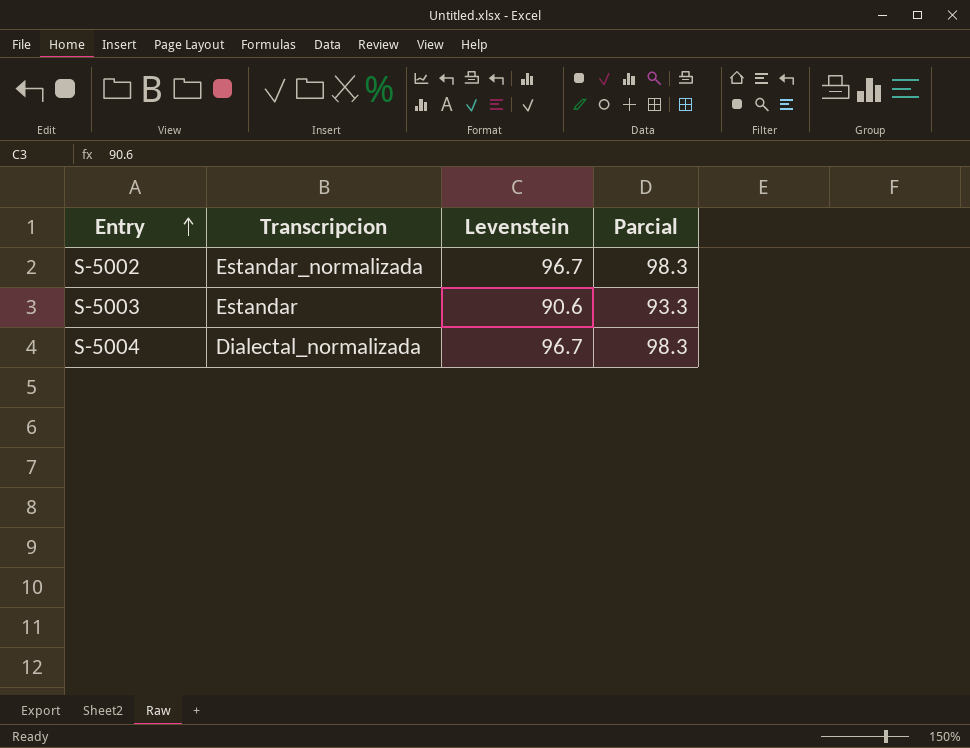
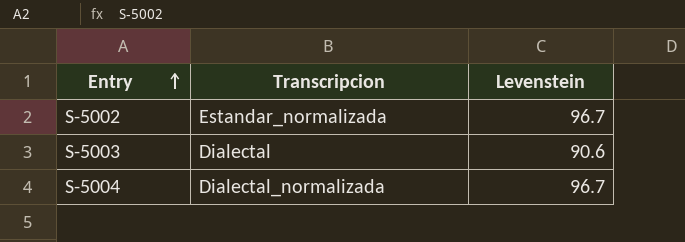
column Parcial | position: 4 -> none
S-5003 | Transcripcion: Estandar -> Dialectal

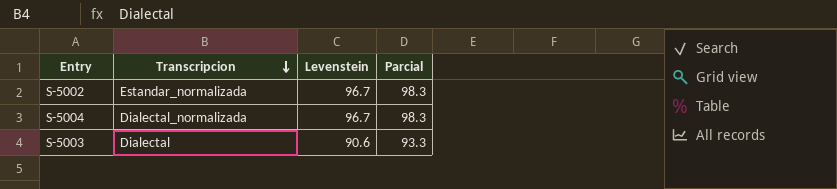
row order: Entry ascending -> Transcripcion descending
column Parcial | position: none -> 4

